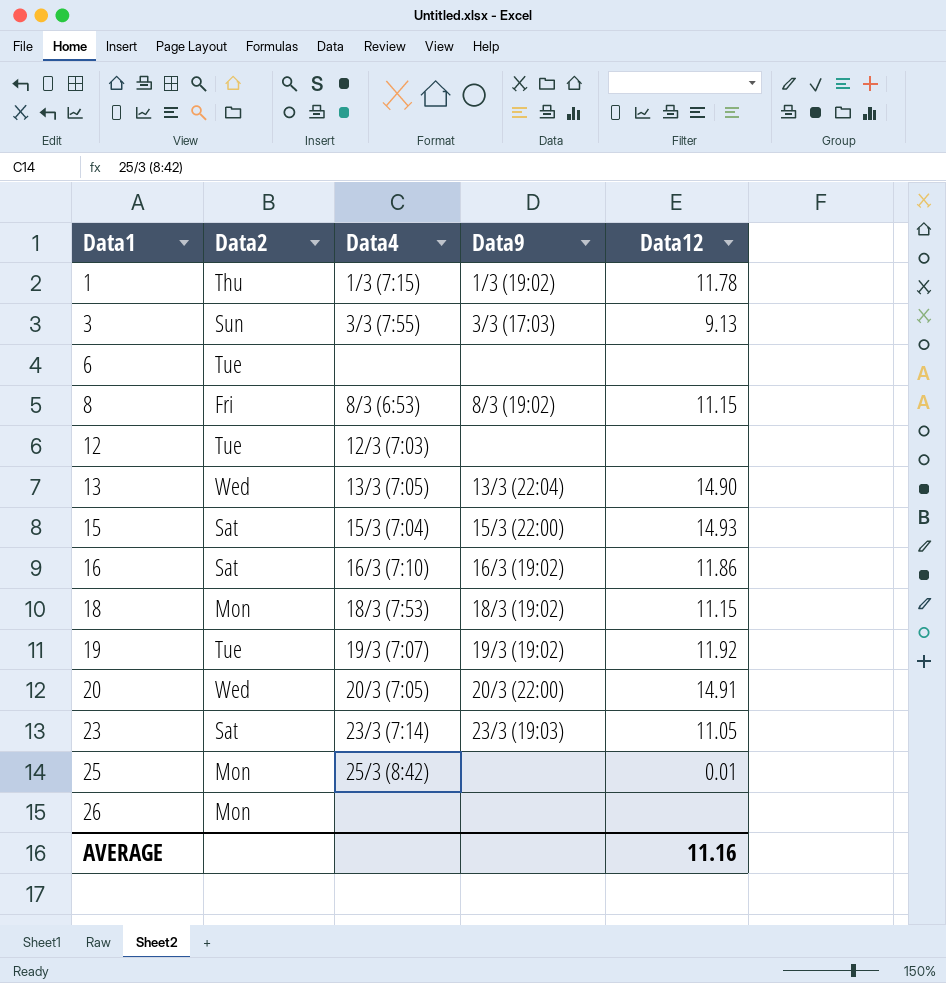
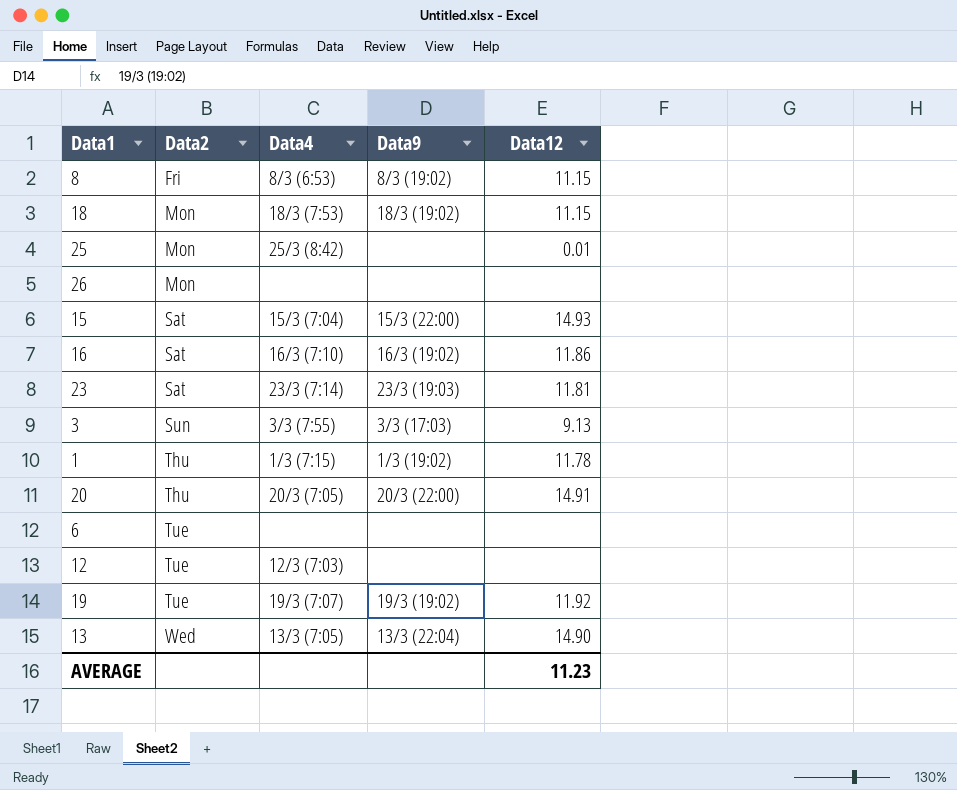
row order: Data1 ascending -> Data2 ascending
23 | Data12: 11.05 -> 11.81
20 | Data2: Wed -> Thu
AVERAGE | Data12: 11.16 -> 11.23

